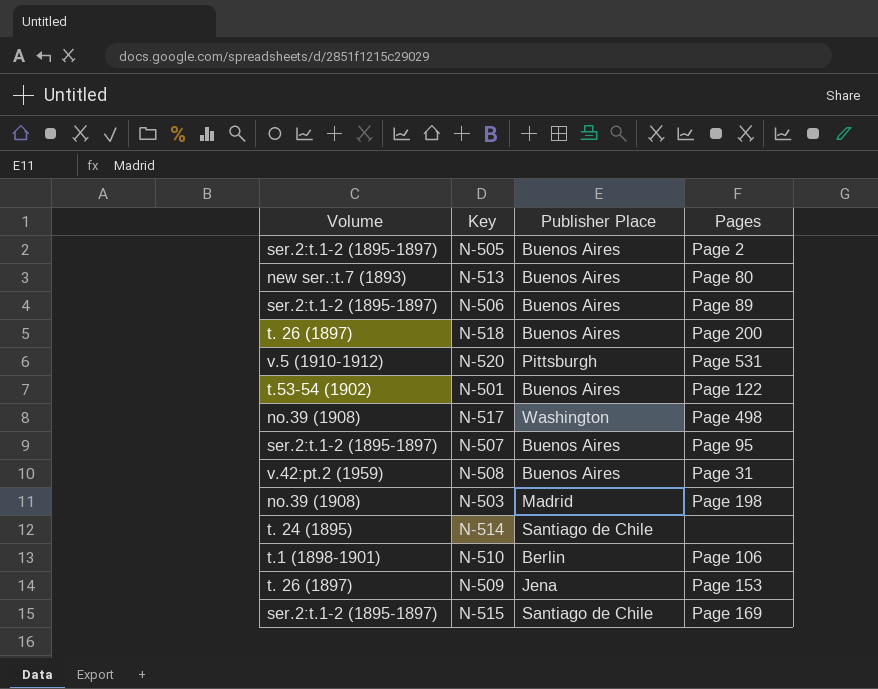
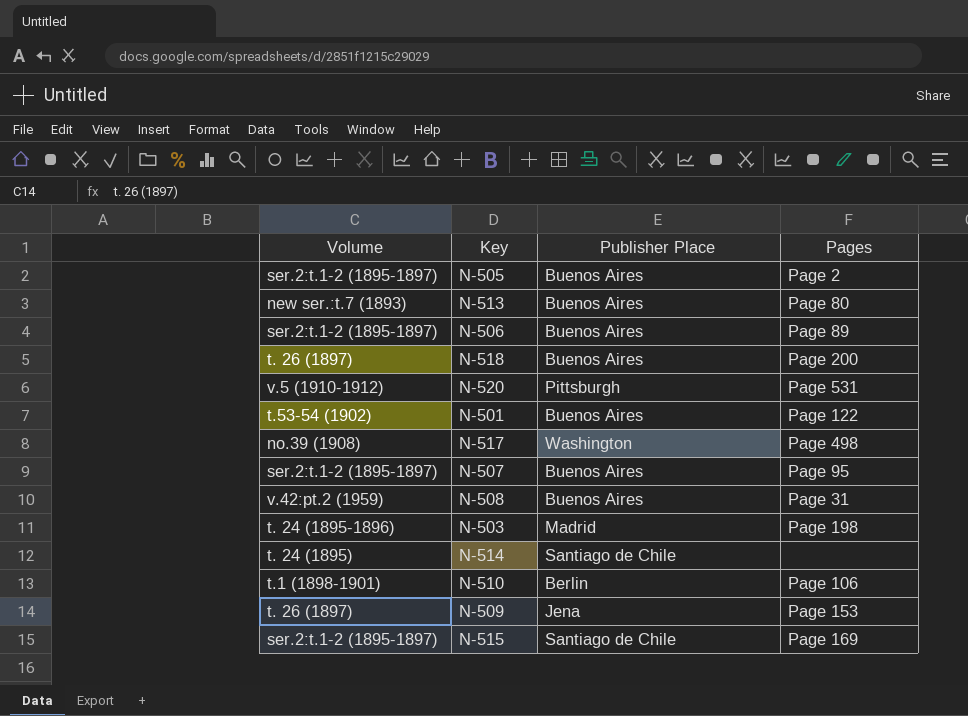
N-503 | Volume: no.39 (1908) -> t. 24 (1895-1896)

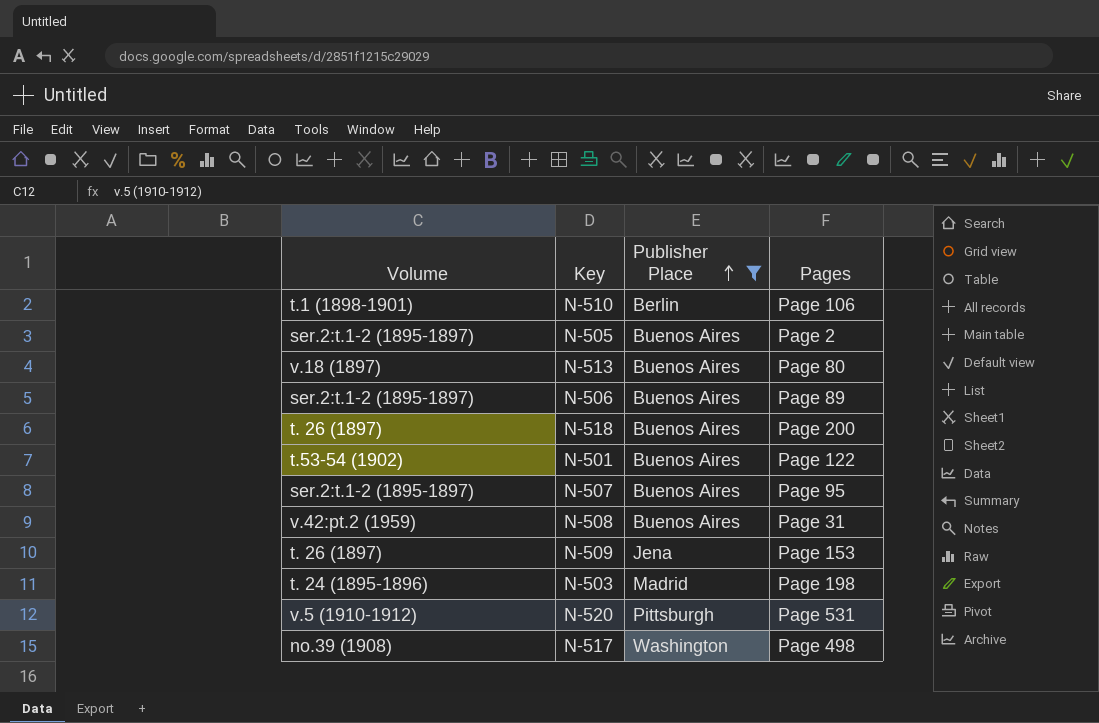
filter: none -> Publisher Place != Santiago de Chile
row order: none -> Publisher Place ascending
N-513 | Volume: new ser.:t.7 (1893) -> v.18 (1897)

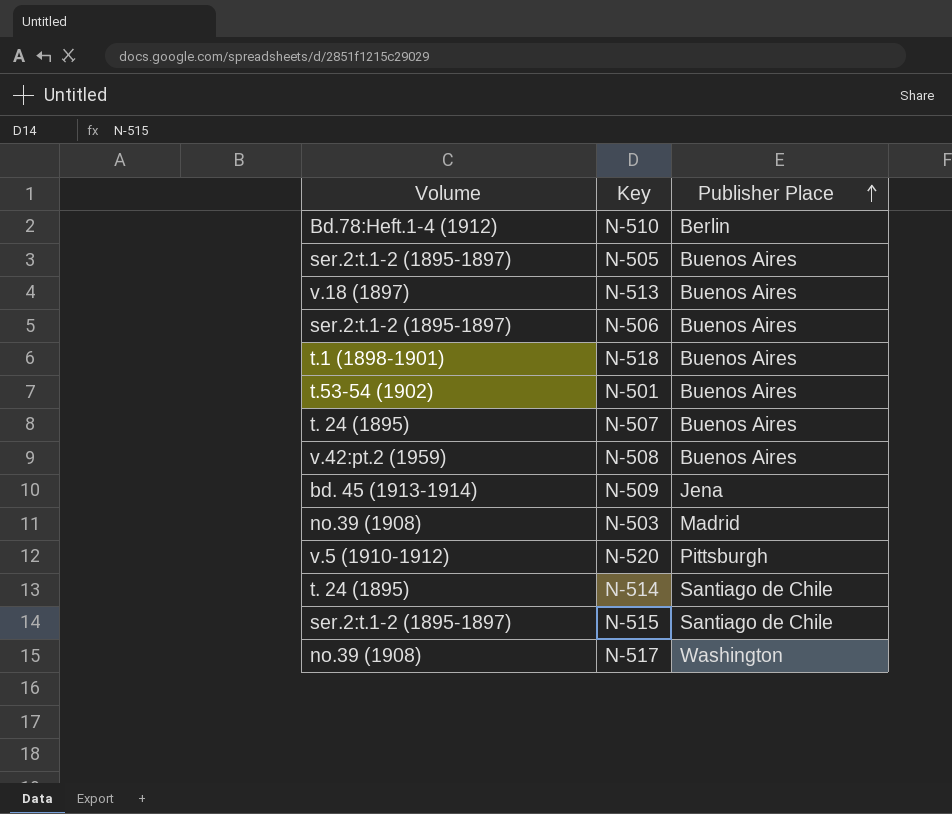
filter: Publisher Place != Santiago de Chile -> none
column Pages | position: 4 -> none
N-510 | Volume: t.1 (1898-1901) -> Bd.78:Heft.1-4 (1912)
N-518 | Volume: t. 26 (1897) -> t.1 (1898-1901)
N-507 | Volume: ser.2:t.1-2 (1895-1897) -> t. 24 (1895)
N-509 | Volume: t. 26 (1897) -> bd. 45 (1913-1914)
N-503 | Volume: t. 24 (1895-1896) -> no.39 (1908)

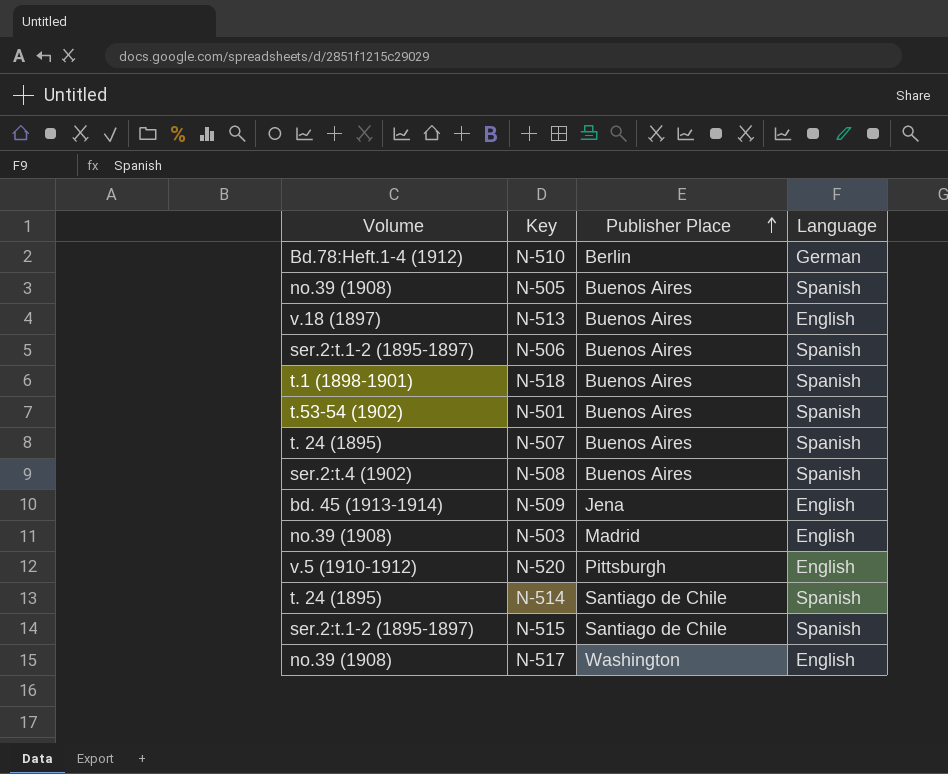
column Language | position: none -> 4
N-505 | Volume: ser.2:t.1-2 (1895-1897) -> no.39 (1908)
N-508 | Volume: v.42:pt.2 (1959) -> ser.2:t.4 (1902)

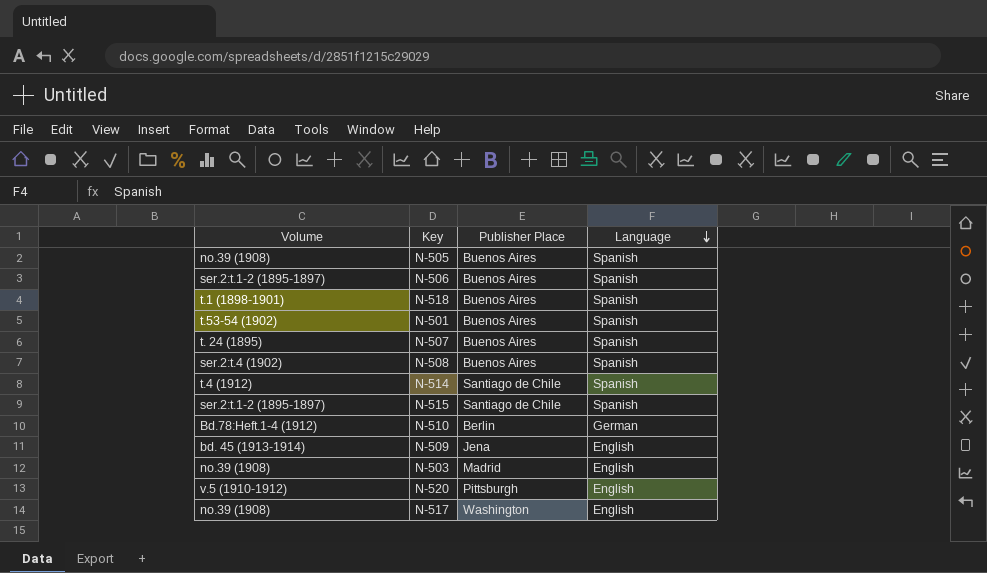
row order: Publisher Place ascending -> Language descending
row N-513: v.18 (1897) | Buenos Aires | English -> none
N-514 | Volume: t. 24 (1895) -> t.4 (1912)

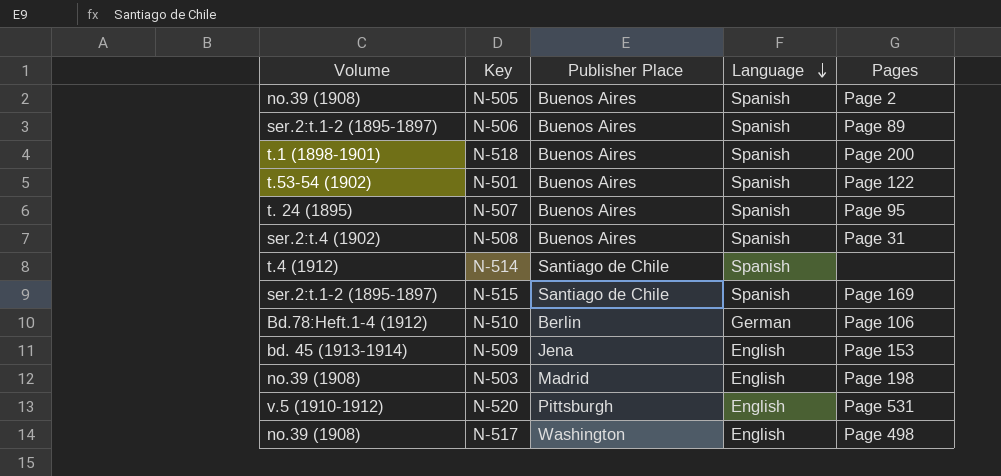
column Pages | position: none -> 5

